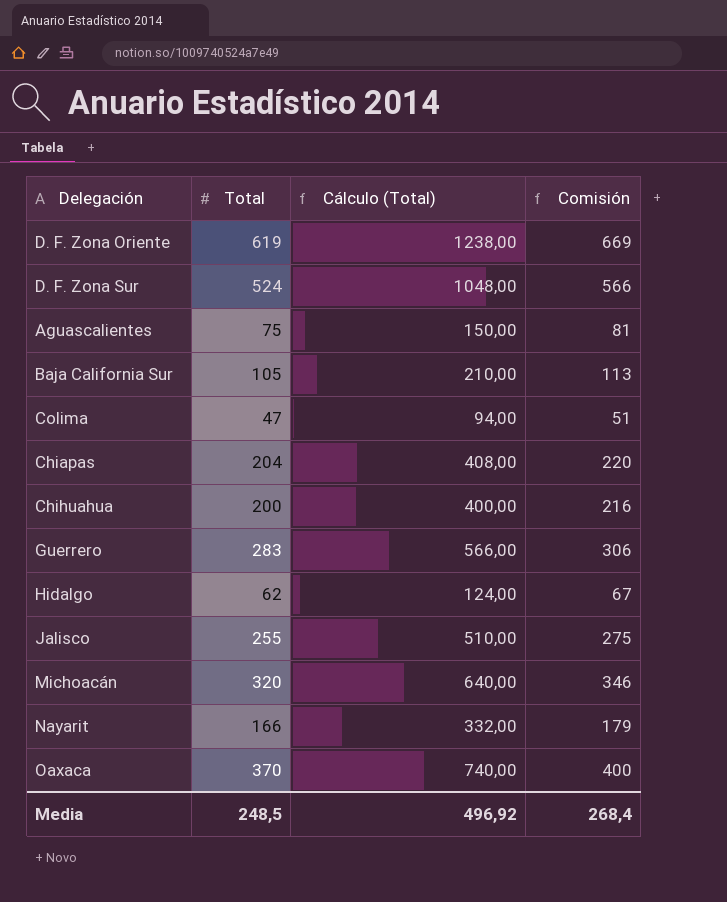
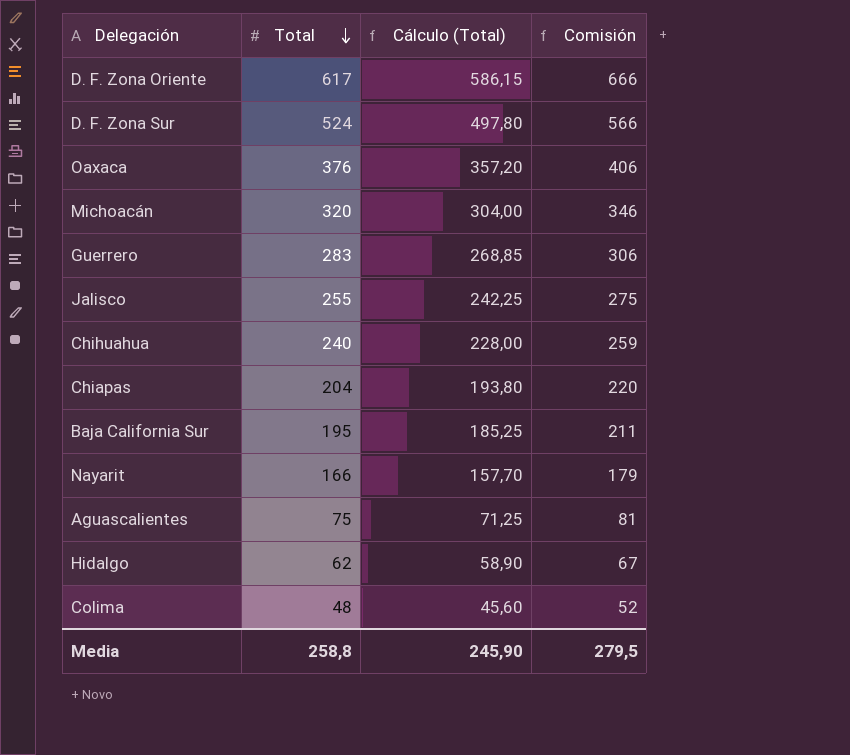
row order: none -> Total descending
column Cálculo (Total) | formula: [Total] * 2 -> [Total] * 0,95
D. F. Zona Oriente | Total: 619 -> 617
D. F. Zona Oriente | Comisión: 669 -> 666
Oaxaca | Total: 370 -> 376
Oaxaca | Comisión: 400 -> 406
Chihuahua | Total: 200 -> 240
Chihuahua | Comisión: 216 -> 259
Baja California Sur | Total: 105 -> 195
Baja California Sur | Comisión: 113 -> 211
Colima | Total: 47 -> 48
Colima | Comisión: 51 -> 52
Media | Total: 248,5 -> 258,8
Media | Cálculo (Total): 496,92 -> 245,90
Media | Comisión: 268,4 -> 279,5

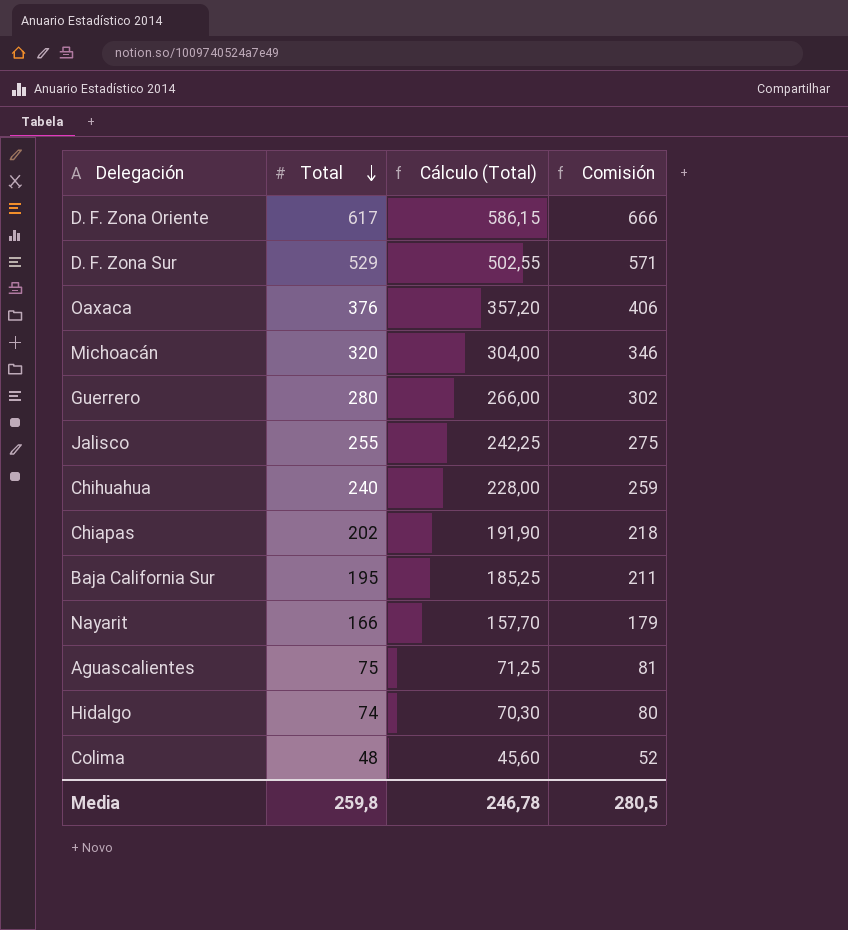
D. F. Zona Sur | Total: 524 -> 529
D. F. Zona Sur | Cálculo (Total): 497,80 -> 502,55
D. F. Zona Sur | Comisión: 566 -> 571
Guerrero | Total: 283 -> 280
Guerrero | Cálculo (Total): 268,85 -> 266,00
Guerrero | Comisión: 306 -> 302
Chiapas | Total: 204 -> 202
Chiapas | Cálculo (Total): 193,80 -> 191,90
Chiapas | Comisión: 220 -> 218
Hidalgo | Total: 62 -> 74
Hidalgo | Cálculo (Total): 58,90 -> 70,30
Hidalgo | Comisión: 67 -> 80
Media | Total: 258,8 -> 259,8
Media | Cálculo (Total): 245,90 -> 246,78
Media | Comisión: 279,5 -> 280,5

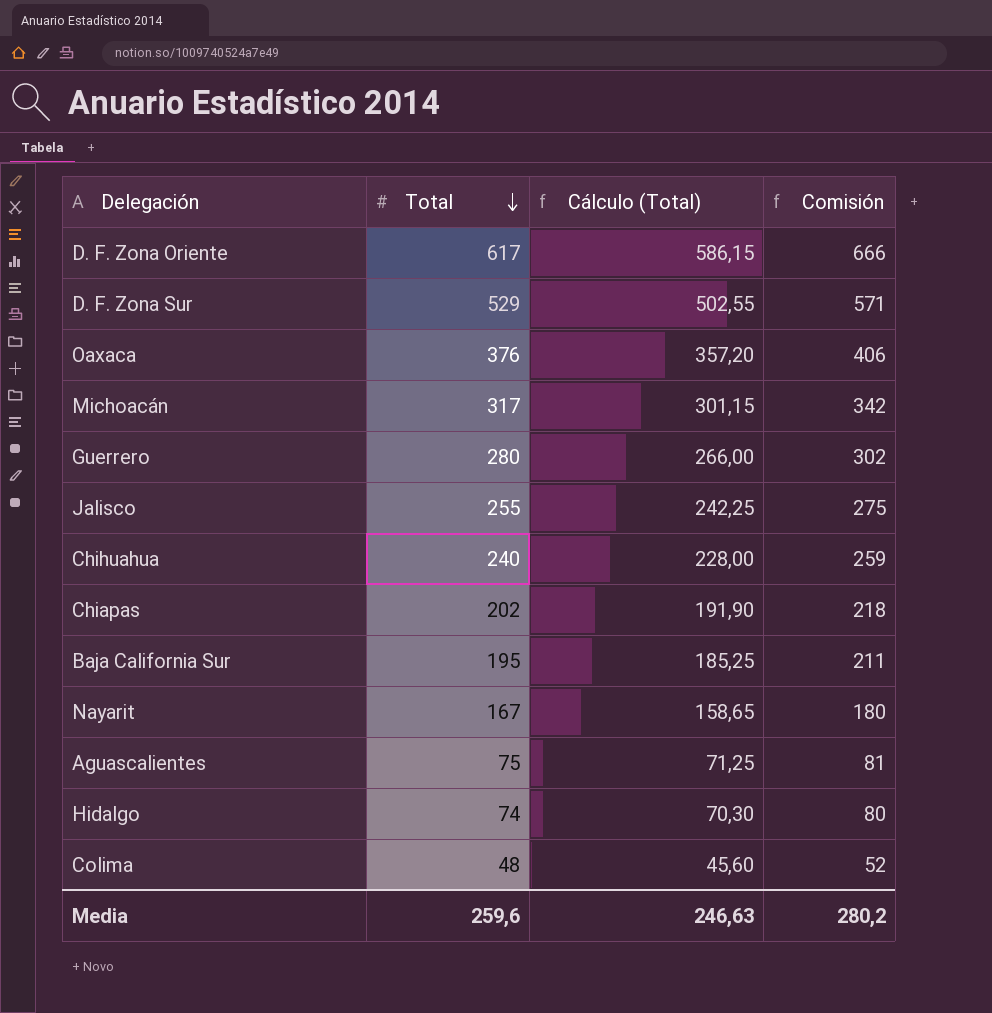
Michoacán | Total: 320 -> 317
Michoacán | Cálculo (Total): 304,00 -> 301,15
Michoacán | Comisión: 346 -> 342
Nayarit | Total: 166 -> 167
Nayarit | Cálculo (Total): 157,70 -> 158,65
Nayarit | Comisión: 179 -> 180
Media | Total: 259,8 -> 259,6
Media | Cálculo (Total): 246,78 -> 246,63
Media | Comisión: 280,5 -> 280,2

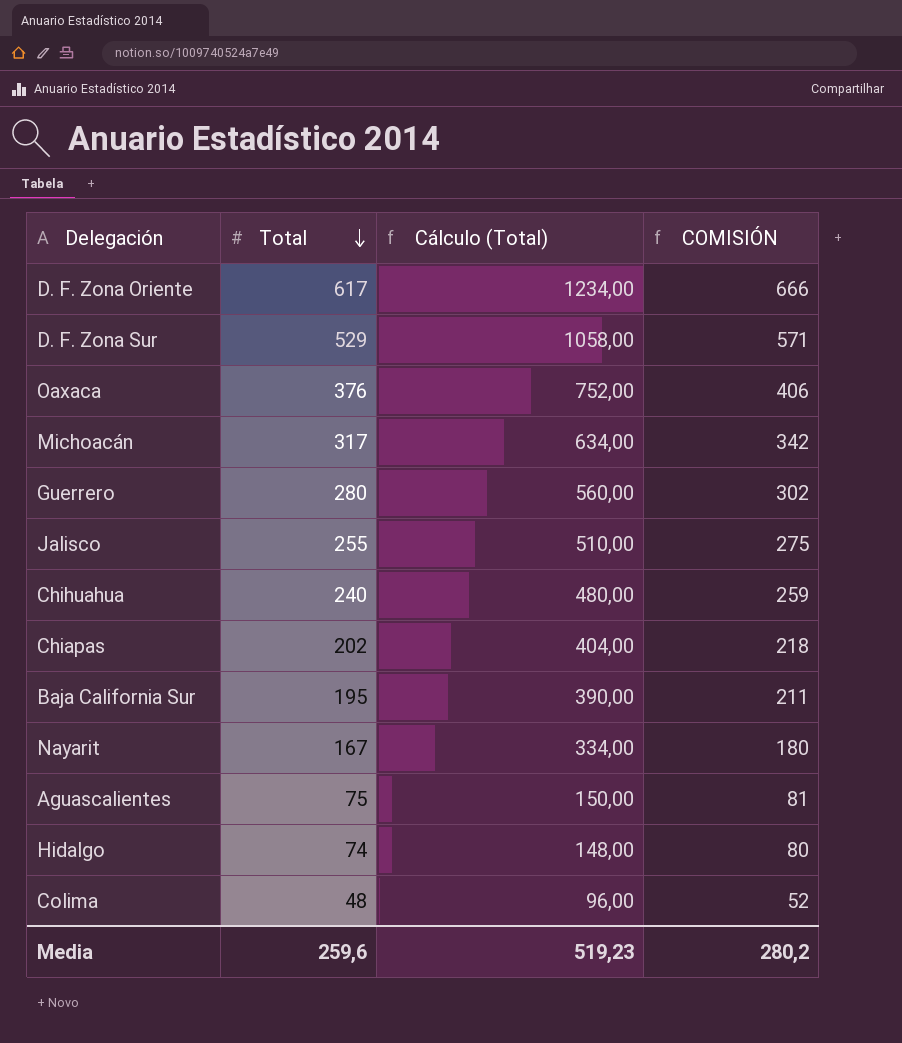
column Cálculo (Total) | formula: [Total] * 0,95 -> [Total] * 2
column name: Comisión -> COMISIÓN
Media | Cálculo (Total): 246,63 -> 519,23

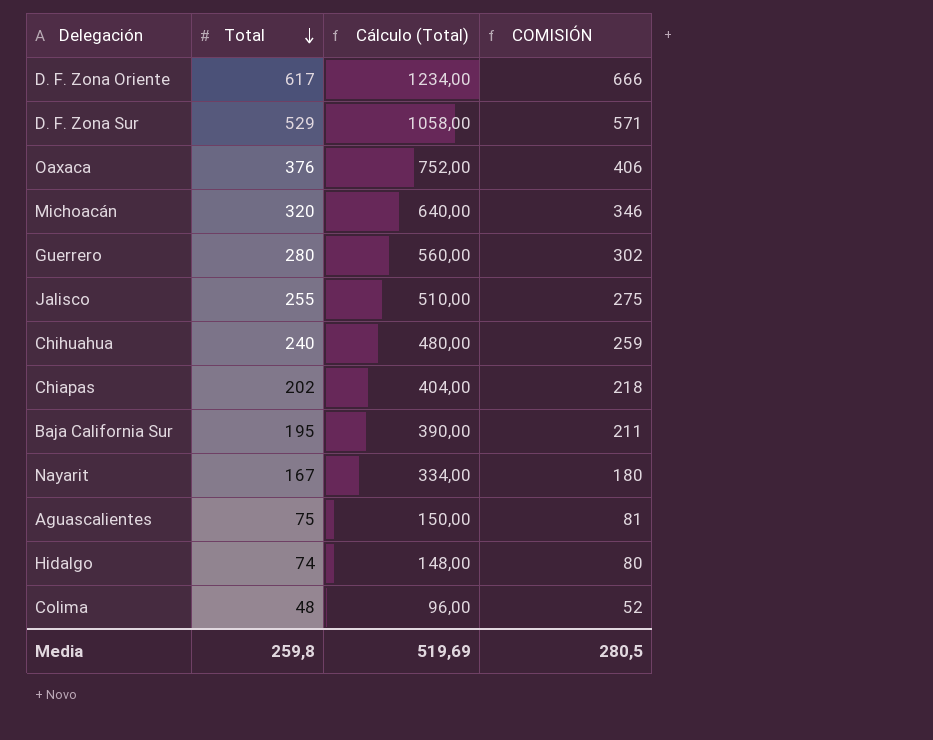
Michoacán | Total: 317 -> 320
Michoacán | Cálculo (Total): 634,00 -> 640,00
Michoacán | COMISIÓN: 342 -> 346
Media | Total: 259,6 -> 259,8
Media | Cálculo (Total): 519,23 -> 519,69
Media | COMISIÓN: 280,2 -> 280,5

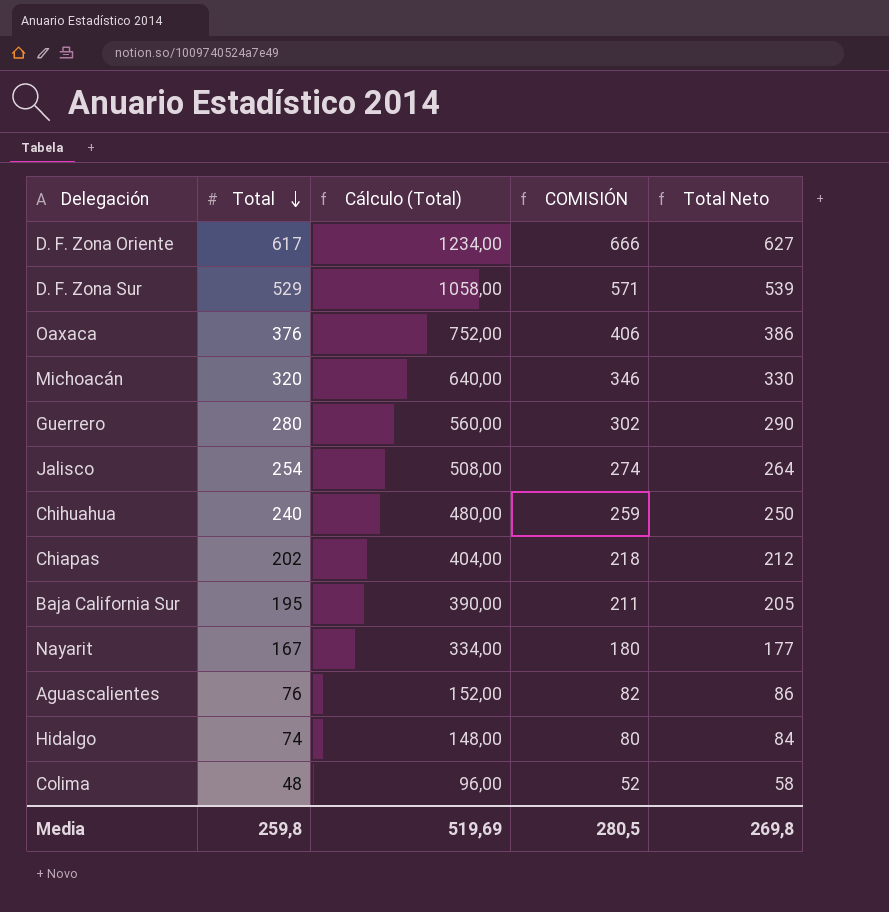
column Total Neto | formula: none -> [Total] + 10
Jalisco | Total: 255 -> 254
Jalisco | Cálculo (Total): 510,00 -> 508,00
Jalisco | COMISIÓN: 275 -> 274
Aguascalientes | Total: 75 -> 76
Aguascalientes | Cálculo (Total): 150,00 -> 152,00
Aguascalientes | COMISIÓN: 81 -> 82

